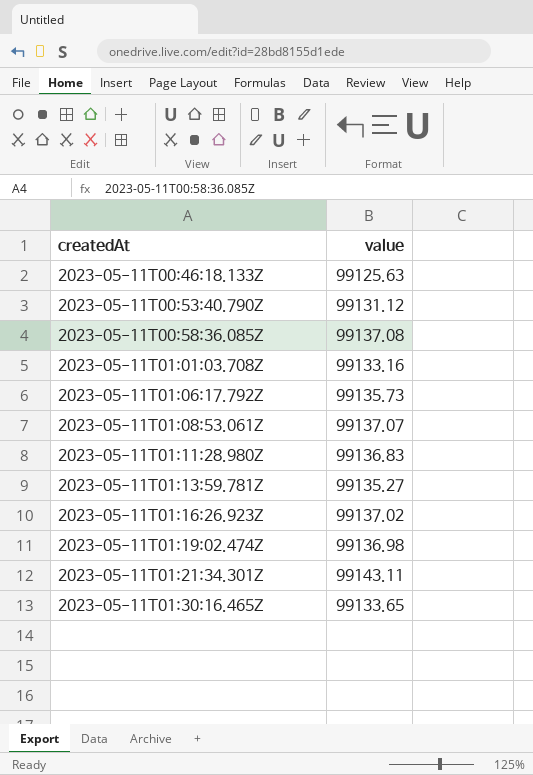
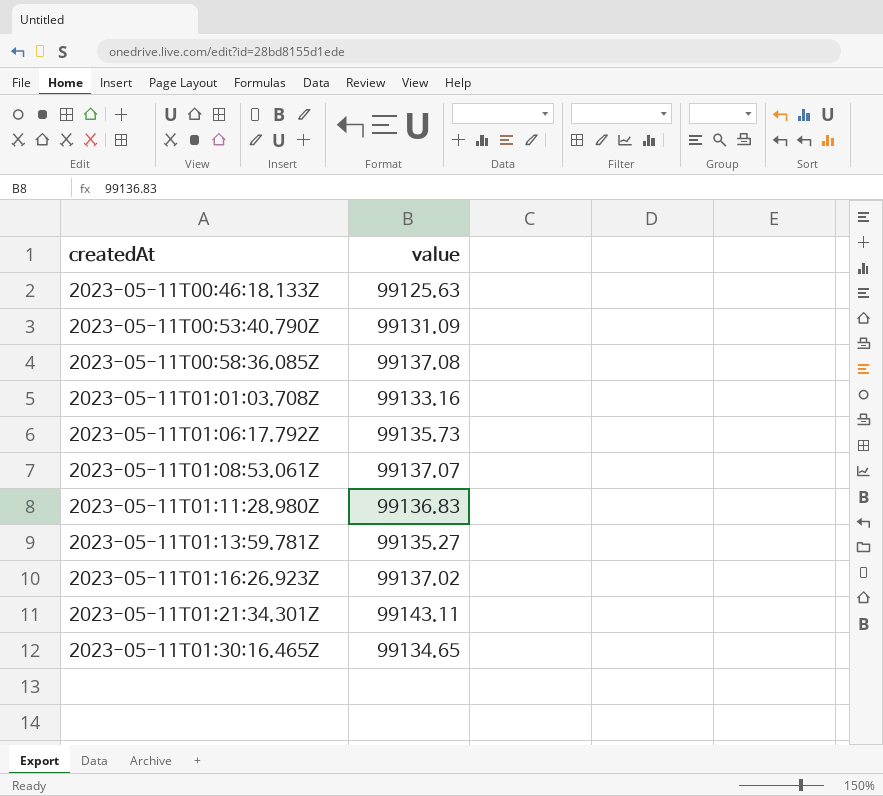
row 2023-05-11T01:19:02.474Z: 99136.98 -> none
2023-05-11T00:53:40.790Z | value: 99131.12 -> 99131.09
2023-05-11T01:30:16.465Z | value: 99133.65 -> 99134.65

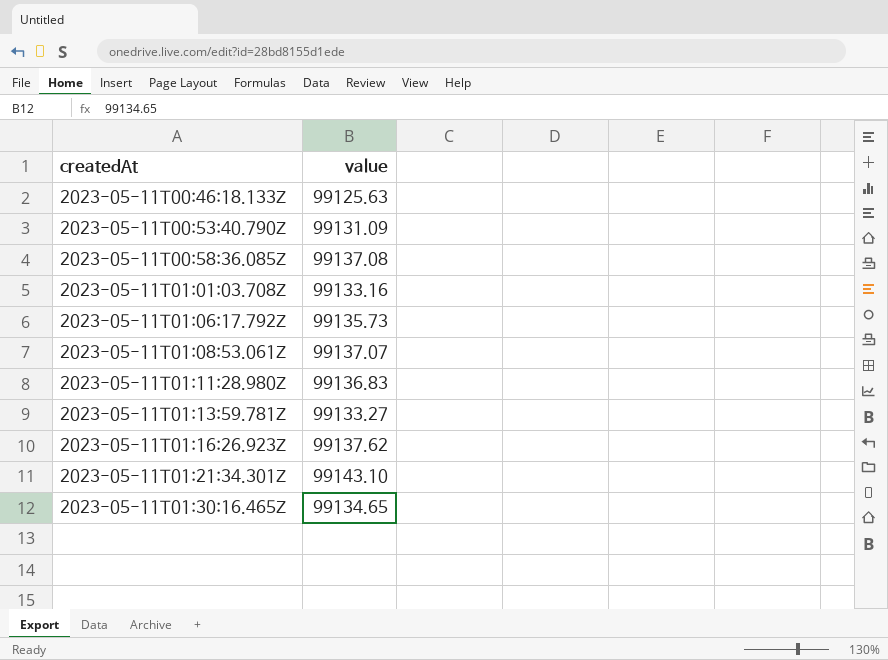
2023-05-11T01:13:59.781Z | value: 99135.27 -> 99133.27
2023-05-11T01:16:26.923Z | value: 99137.02 -> 99137.62
2023-05-11T01:21:34.301Z | value: 99143.11 -> 99143.10

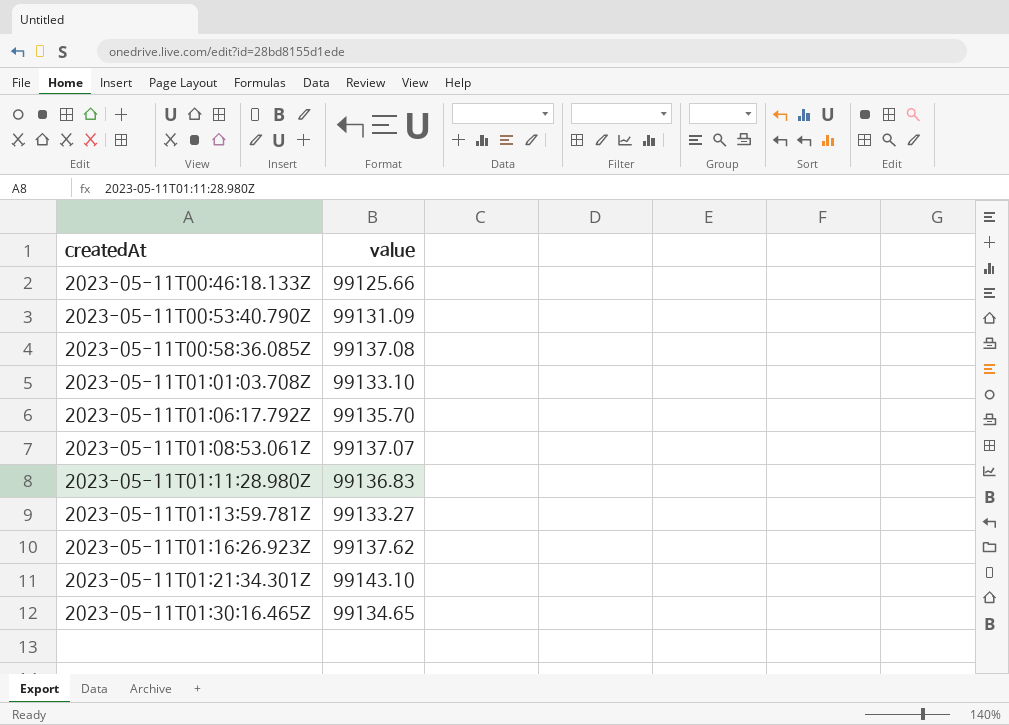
2023-05-11T00:46:18.133Z | value: 99125.63 -> 99125.66
2023-05-11T01:01:03.708Z | value: 99133.16 -> 99133.10
2023-05-11T01:06:17.792Z | value: 99135.73 -> 99135.70

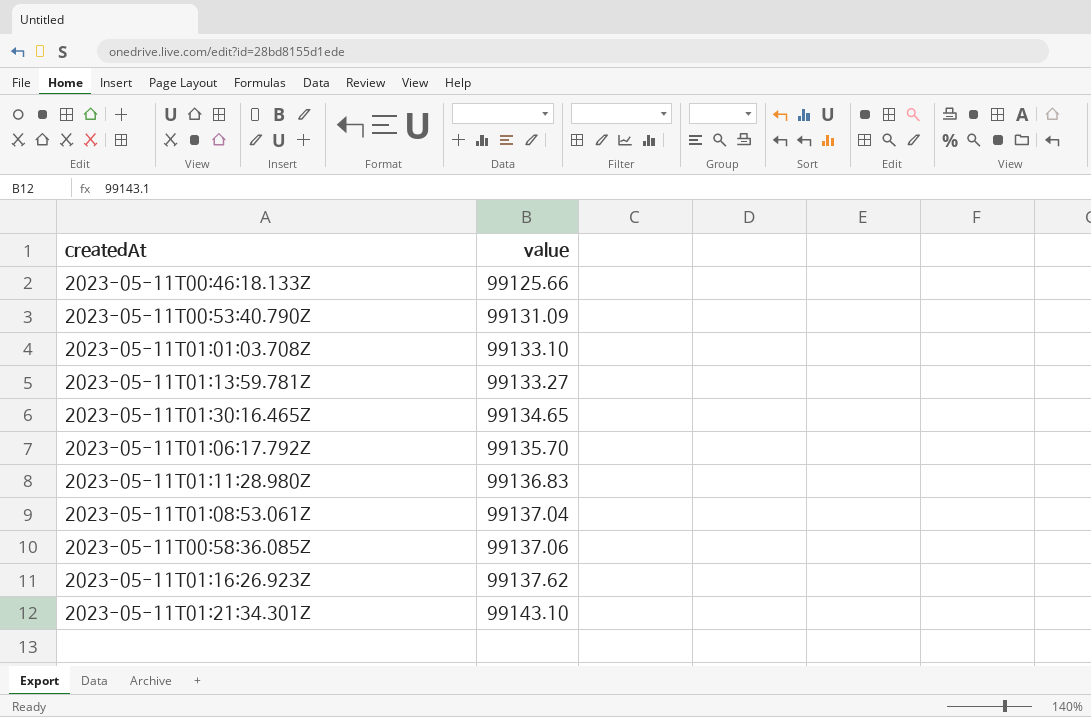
row order: createdAt ascending -> value ascending
2023-05-11T01:08:53.061Z | value: 99137.07 -> 99137.04
2023-05-11T00:58:36.085Z | value: 99137.08 -> 99137.06

